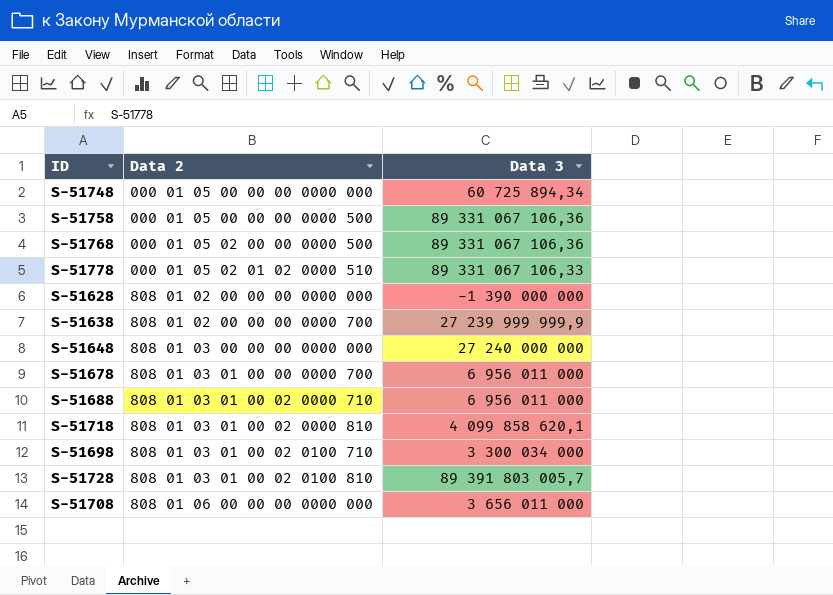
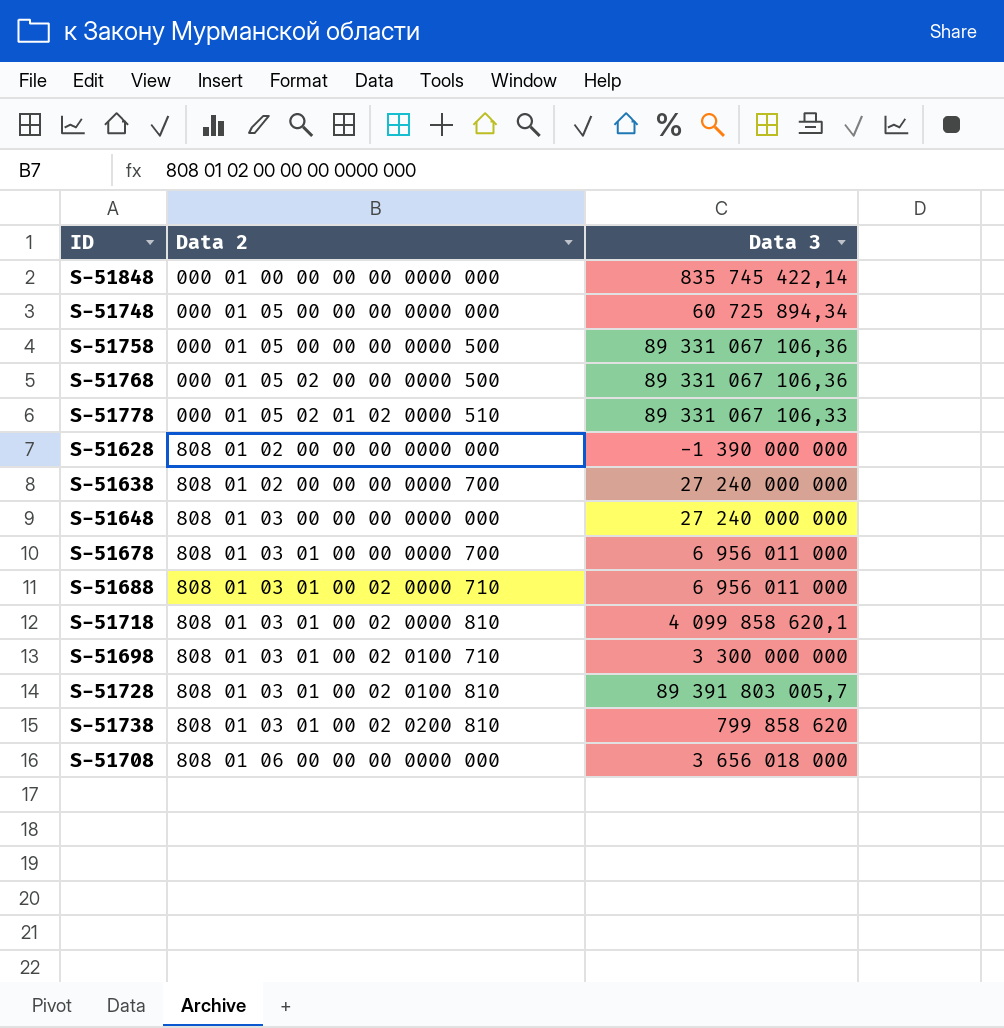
row S-51848: none -> 000 01 00 00 00 00 0000 000 | 835 745 422,14
S-51638 | Data 3: 27 239 999 999,9 -> 27 240 000 000
S-51698 | Data 3: 3 300 034 000 -> 3 300 000 000
row S-51738: none -> 808 01 03 01 00 02 0200 810 | 799 858 620
S-51708 | Data 3: 3 656 011 000 -> 3 656 018 000

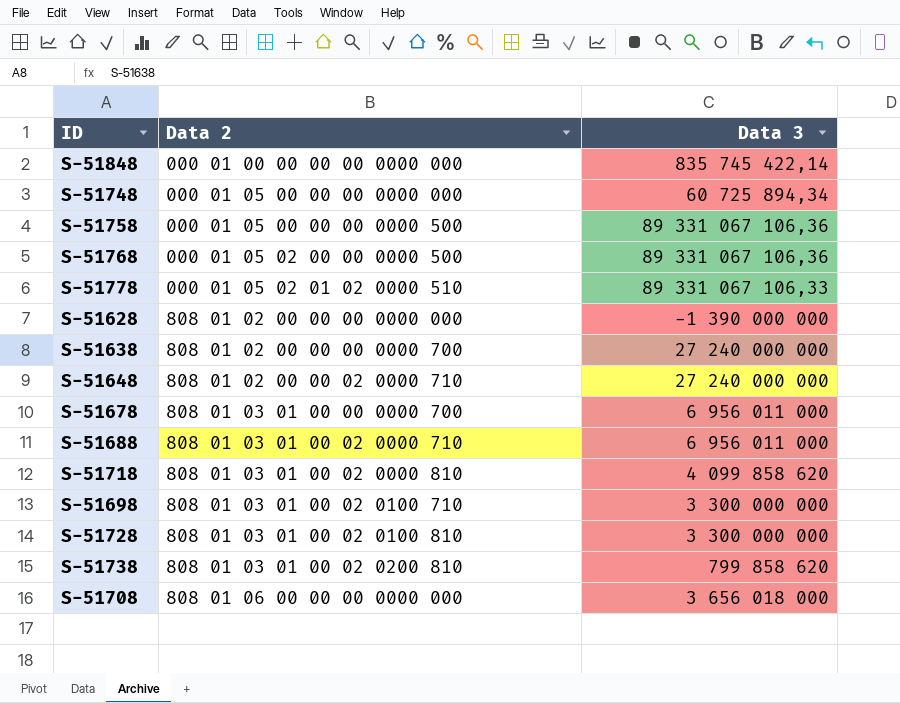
S-51648 | Data 2: 808 01 03 00 00 00 0000 000 -> 808 01 02 00 00 02 0000 710
S-51718 | Data 3: 4 099 858 620,1 -> 4 099 858 620
S-51728 | Data 3: 89 391 803 005,7 -> 3 300 000 000

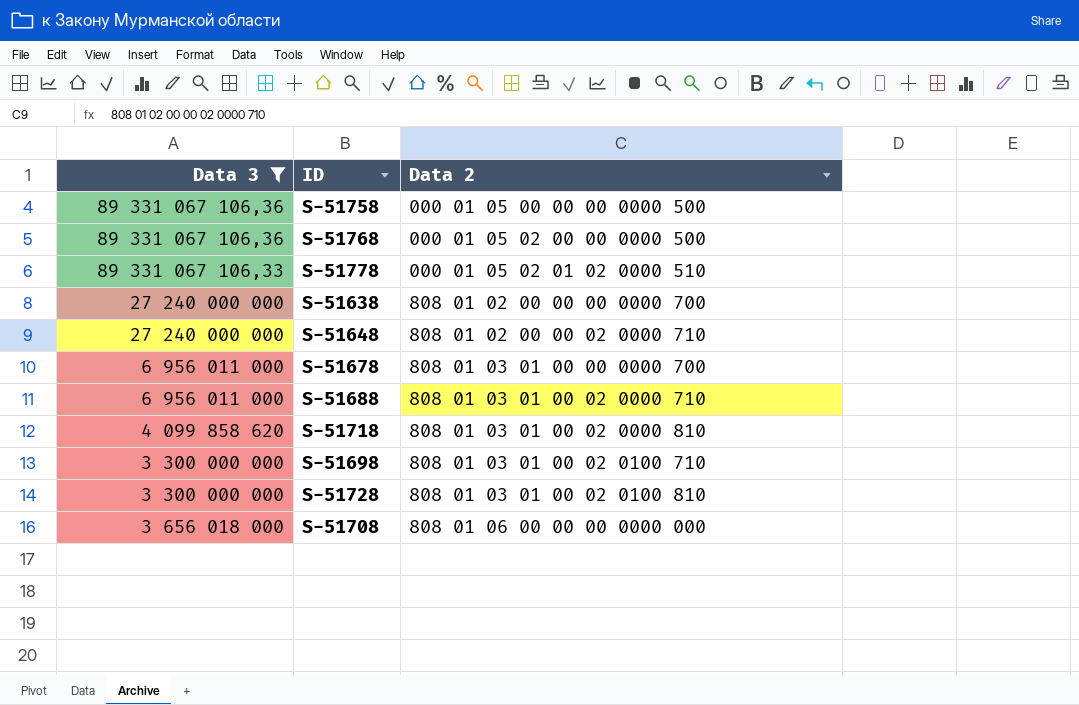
filter: none -> Data 3 >= 3 300 000 000
column Data 3 | position: 3 -> 1

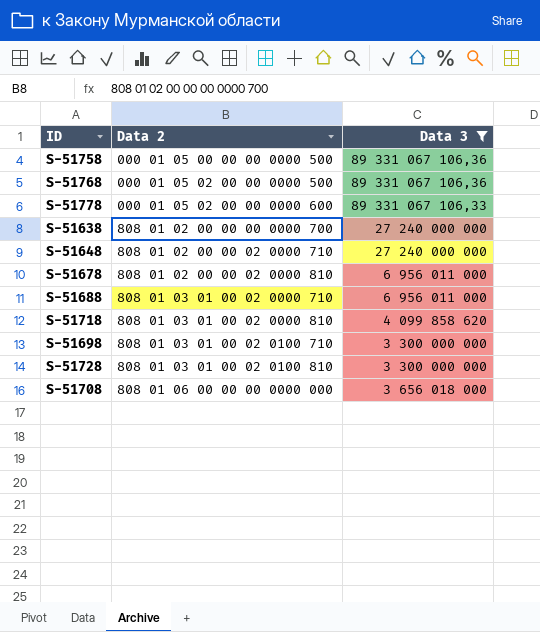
column Data 3 | position: 1 -> 3
S-51778 | Data 2: 000 01 05 02 01 02 0000 510 -> 000 01 05 02 00 00 0000 600
S-51678 | Data 2: 808 01 03 01 00 00 0000 700 -> 808 01 02 00 00 02 0000 810

